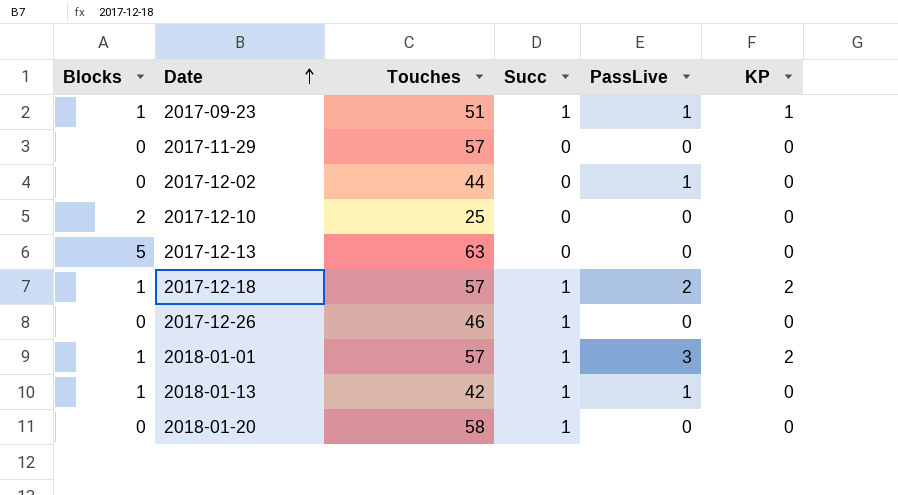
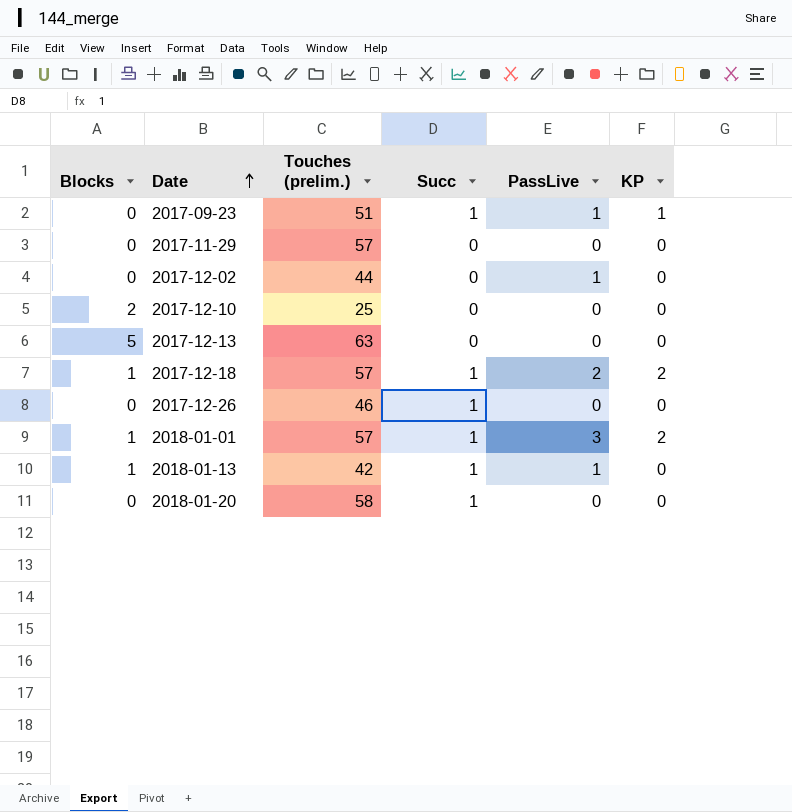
column name: Touches -> Touches (prelim.)
2017-09-23 | Blocks: 1 -> 0

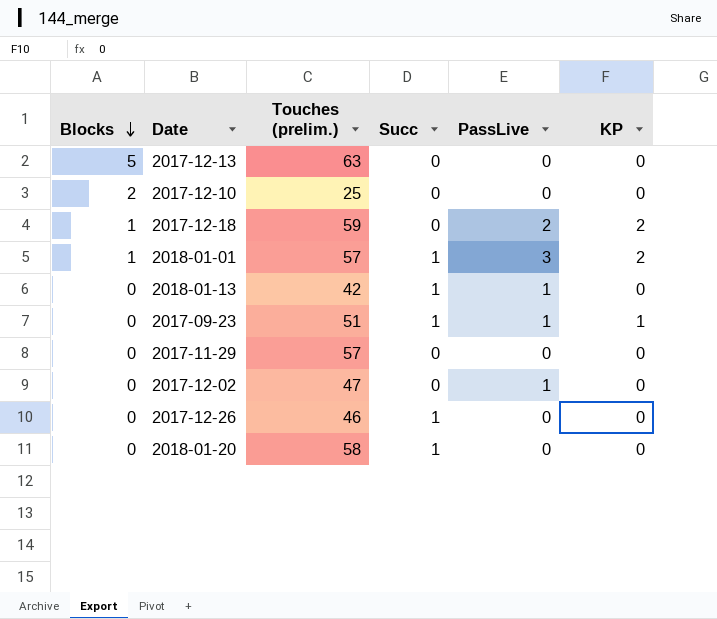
row order: Date ascending -> Blocks descending
2017-12-18 | Touches (prelim.): 57 -> 59
2017-12-18 | Succ: 1 -> 0
2018-01-13 | Blocks: 1 -> 0
2017-12-02 | Touches (prelim.): 44 -> 47

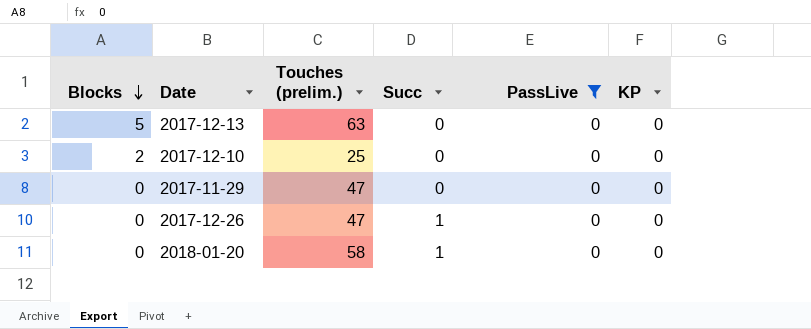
filter: none -> PassLive = 0
2017-11-29 | Touches (prelim.): 57 -> 47
2017-12-26 | Touches (prelim.): 46 -> 47

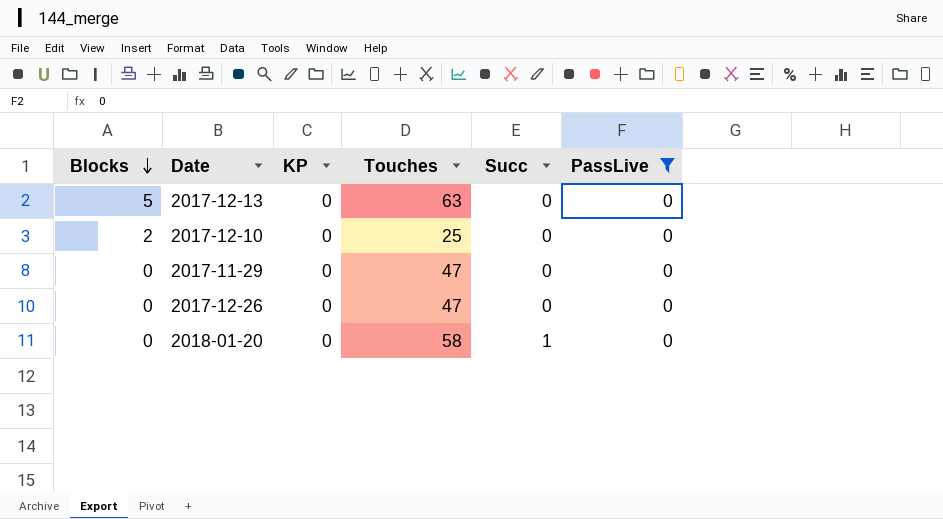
column KP | position: 6 -> 3
column name: Touches (prelim.) -> Touches
2017-12-26 | Succ: 1 -> 0

